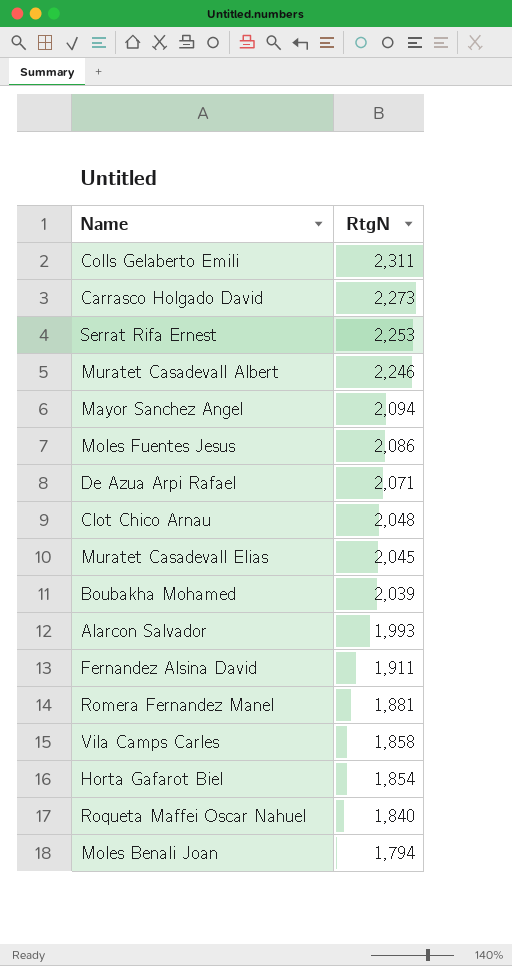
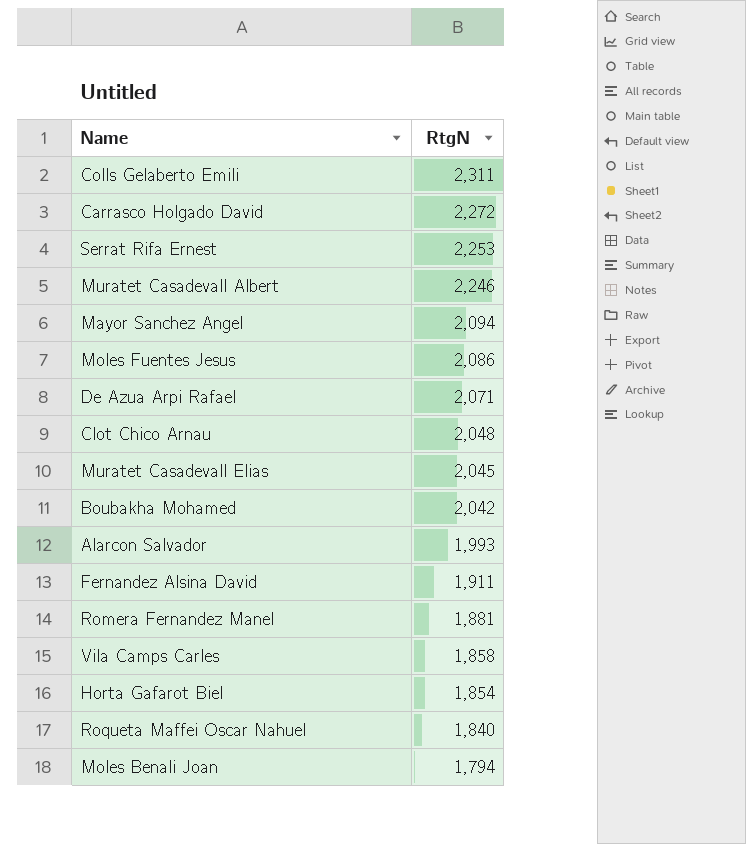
Carrasco Holgado David | RtgN: 2,273 -> 2,272
Boubakha Mohamed | RtgN: 2,039 -> 2,042

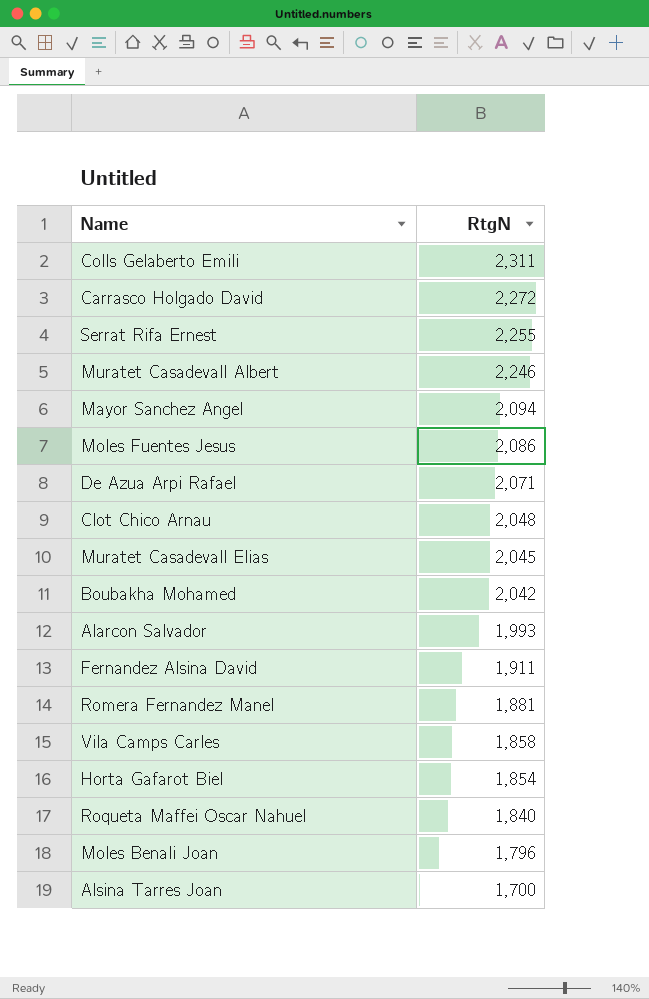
Serrat Rifa Ernest | RtgN: 2,253 -> 2,255
Moles Benali Joan | RtgN: 1,794 -> 1,796
row Alsina Tarres Joan: none -> 1,700

